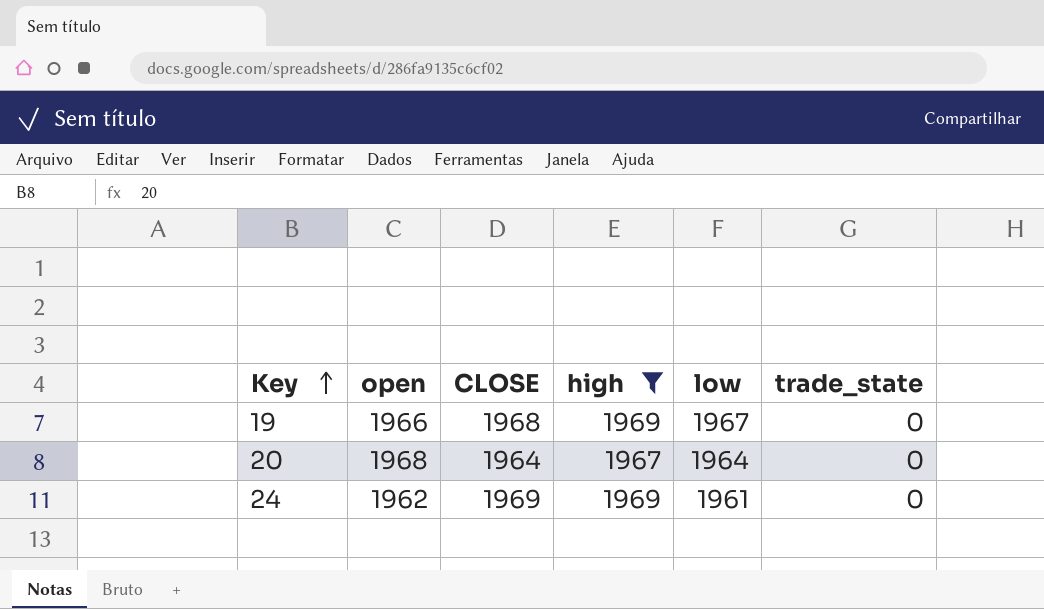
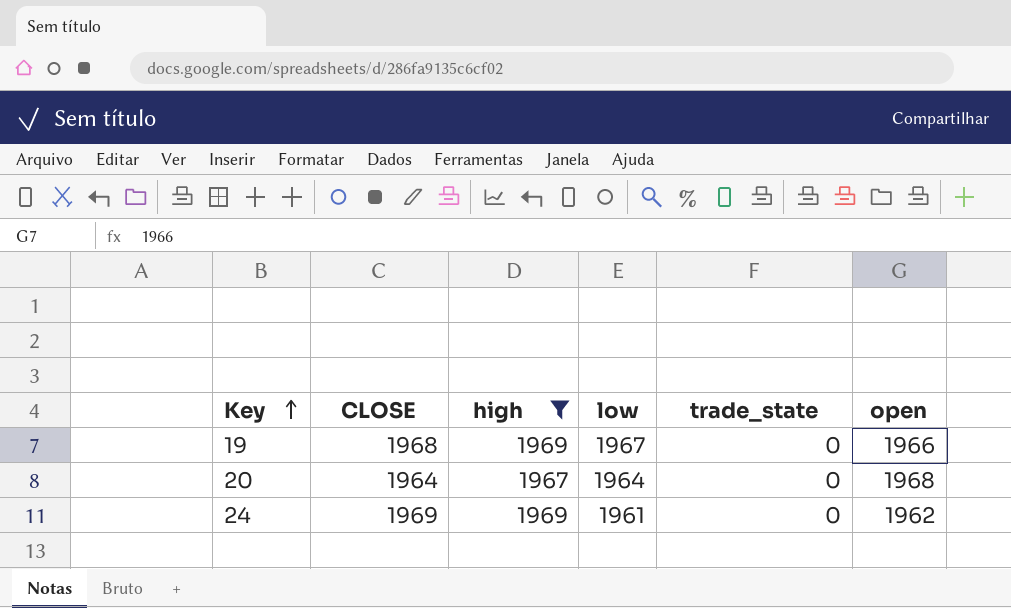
column open | position: 2 -> 6

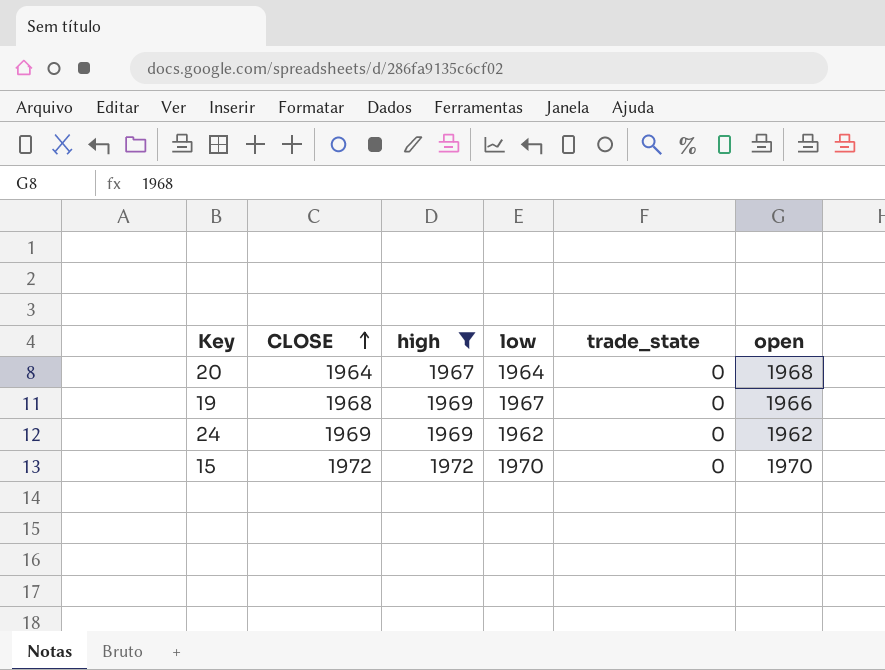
row order: Key ascending -> CLOSE ascending
24 | low: 1961 -> 1962
row 15: none -> 1972 | 1972 | 1970 | 0 | 1970

